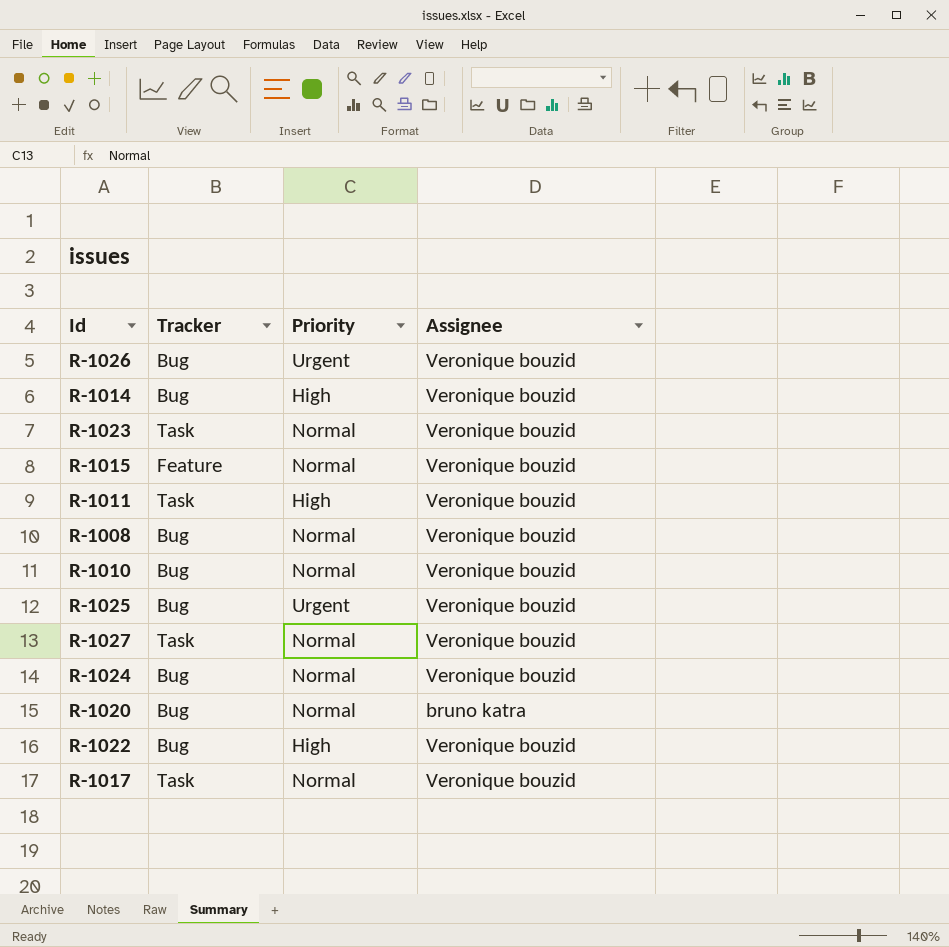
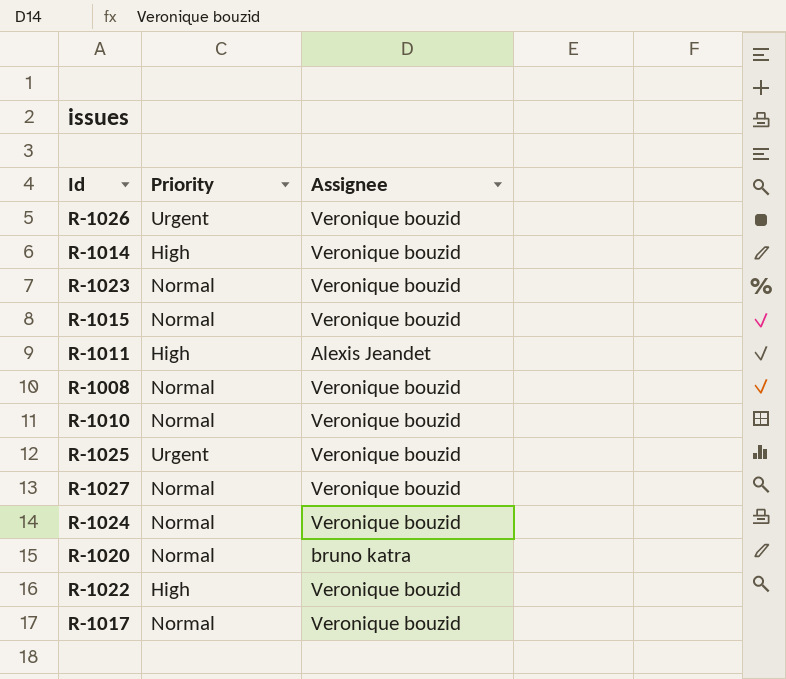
column Tracker | position: 2 -> none
R-1011 | Assignee: Veronique bouzid -> Alexis Jeandet

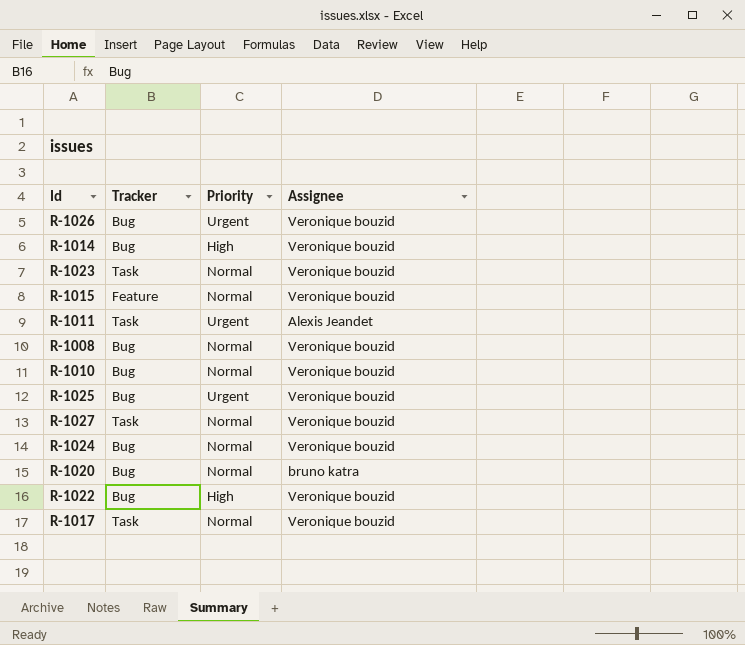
column Tracker | position: none -> 2
R-1011 | Priority: High -> Urgent

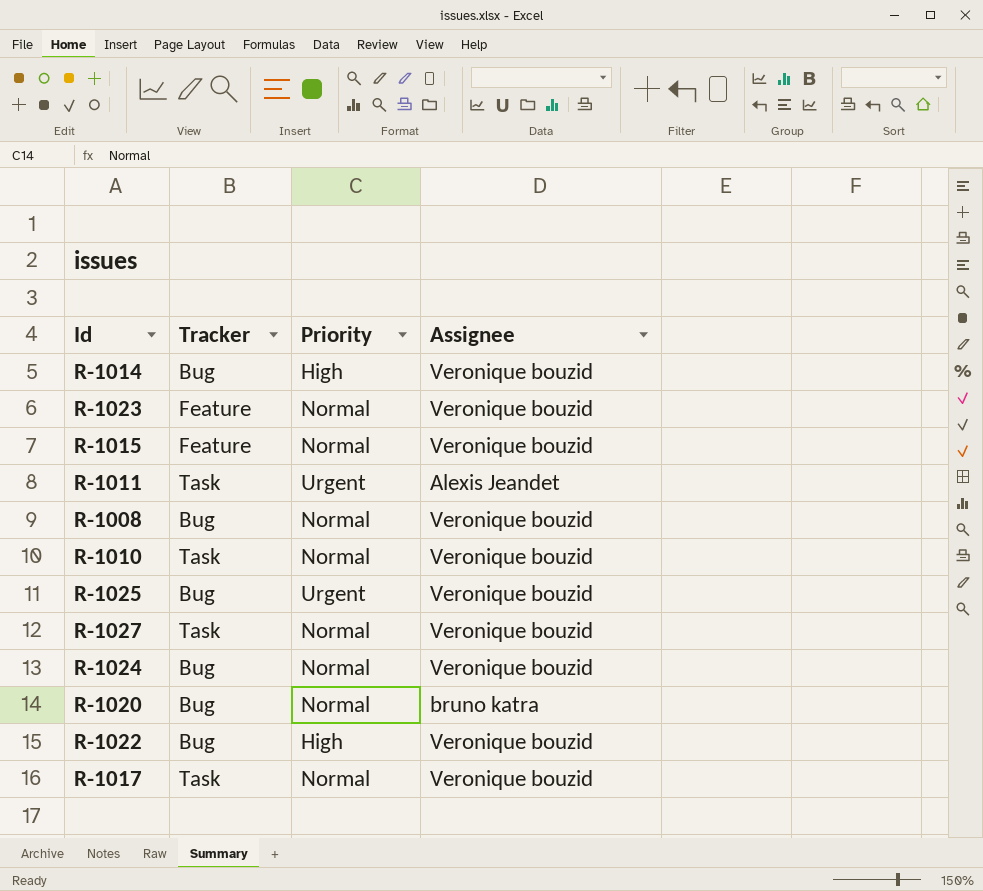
row R-1026: Bug | Urgent | Veronique bouzid -> none
R-1023 | Tracker: Task -> Feature
R-1010 | Tracker: Bug -> Task

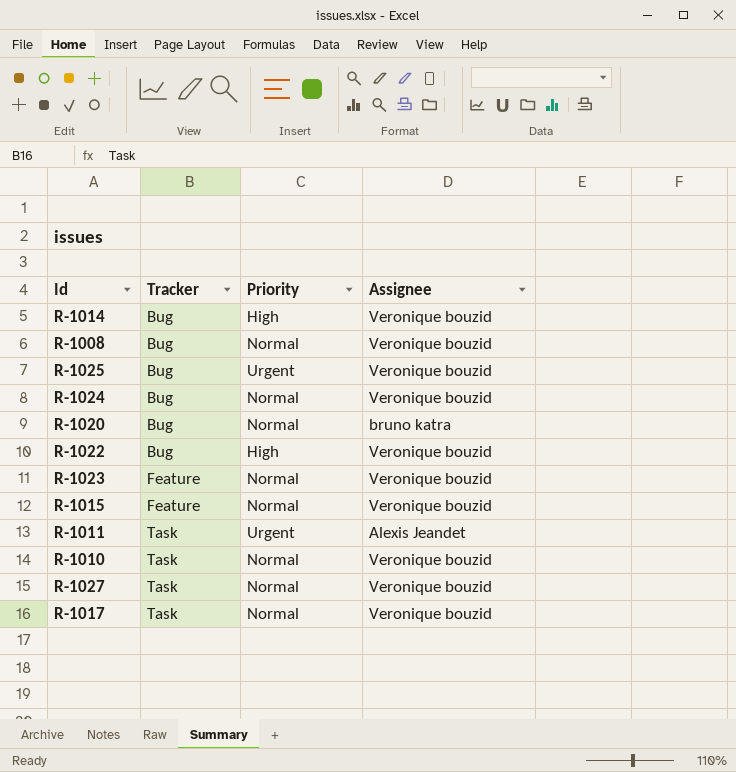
row order: none -> Tracker ascending

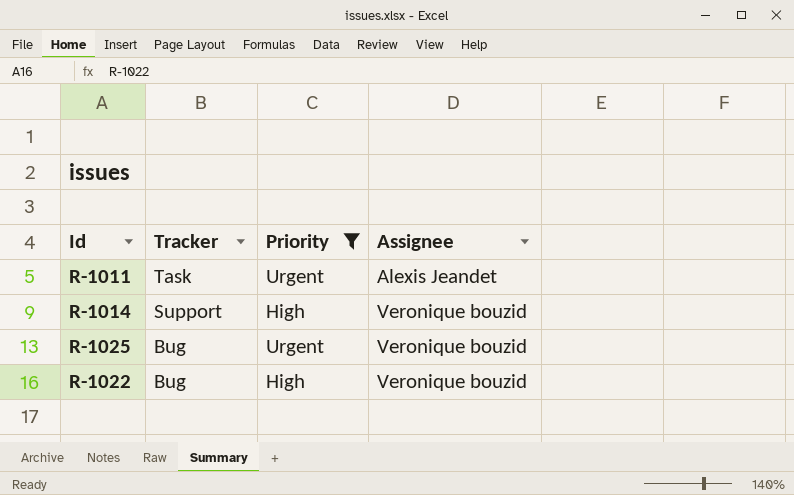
filter: none -> Priority != Normal
row order: Tracker ascending -> Tracker descending
R-1014 | Tracker: Bug -> Support

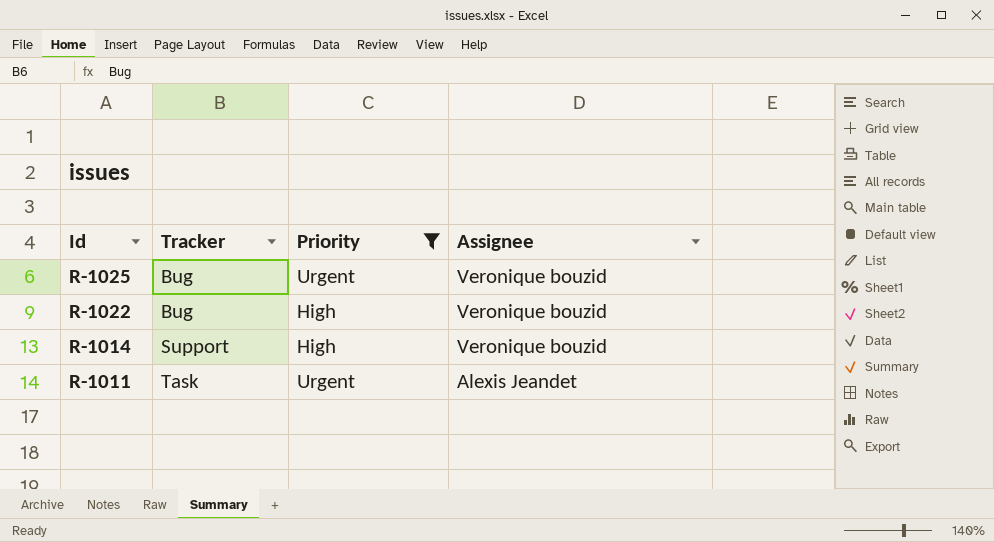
row order: Tracker descending -> Id descending

